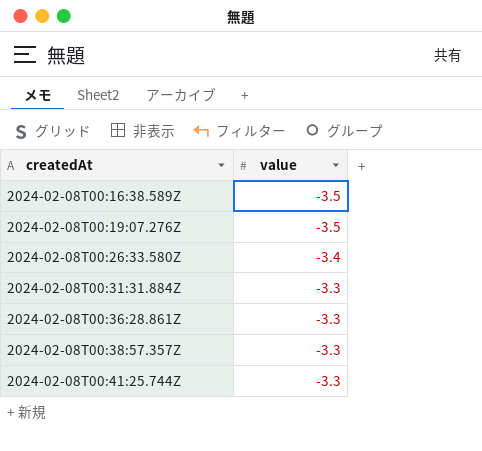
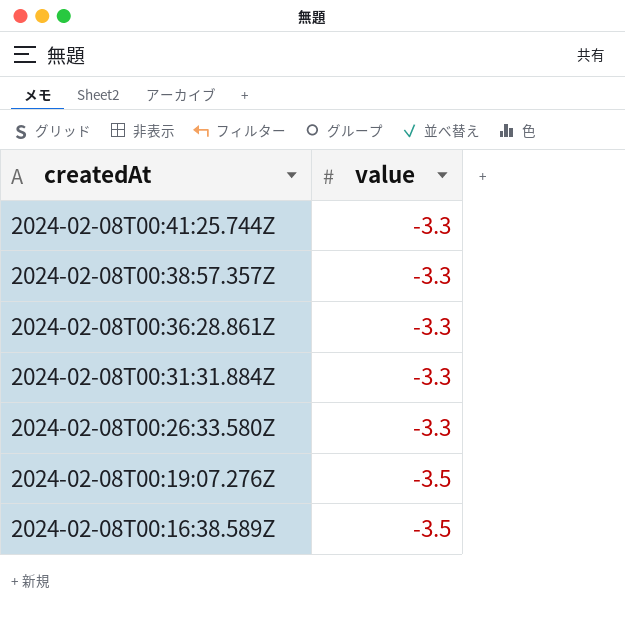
row order: createdAt ascending -> createdAt descending
2024-02-08T00:26:33.580Z | value: -3.4 -> -3.3

